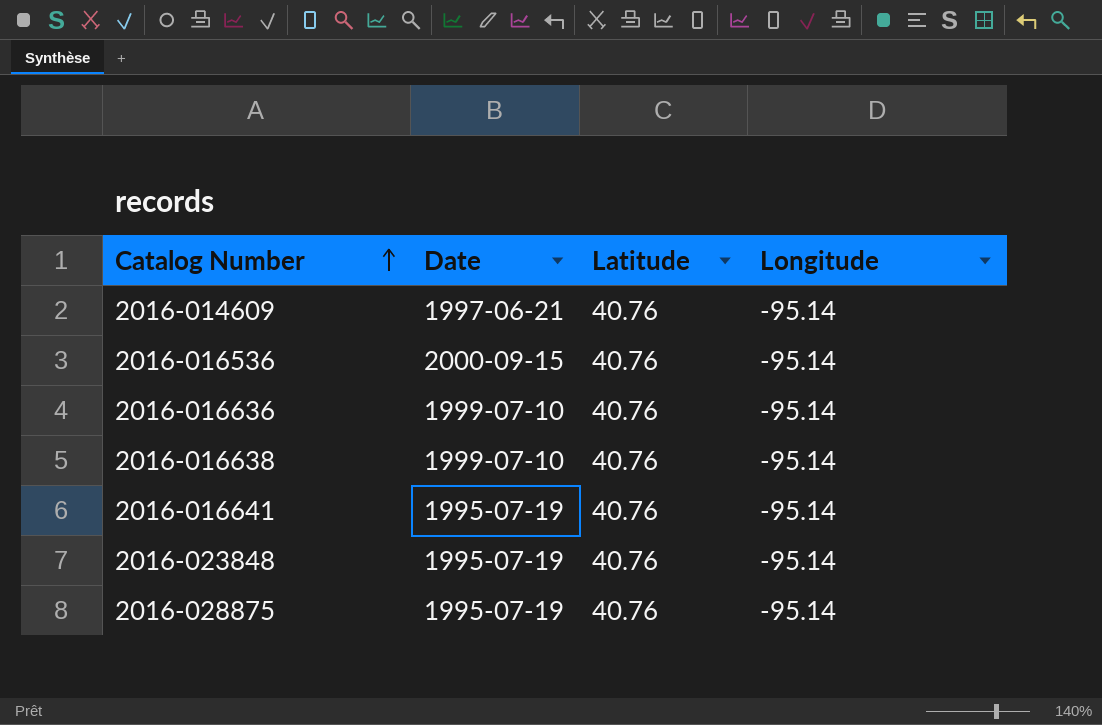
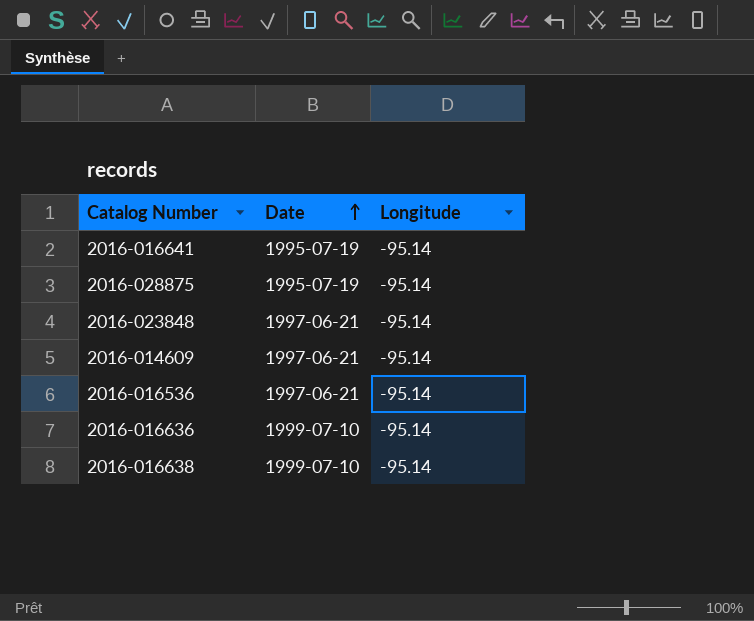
row order: Catalog Number ascending -> Date ascending
column Latitude | position: 3 -> none
2016-023848 | Date: 1995-07-19 -> 1997-06-21
2016-016536 | Date: 2000-09-15 -> 1997-06-21

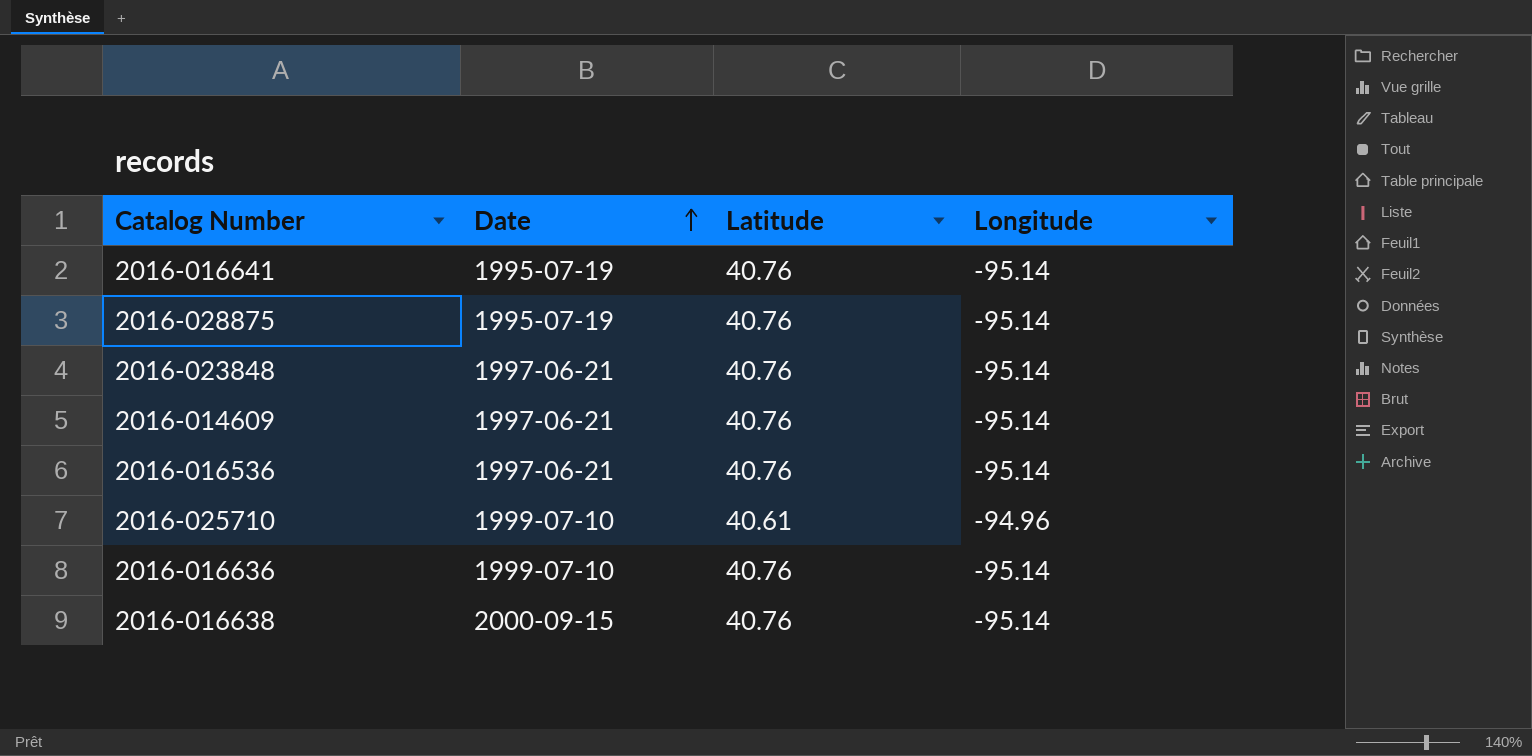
column Latitude | position: none -> 3
row 2016-025710: none -> 1999-07-10 | 40.61 | -94.96
2016-016638 | Date: 1999-07-10 -> 2000-09-15

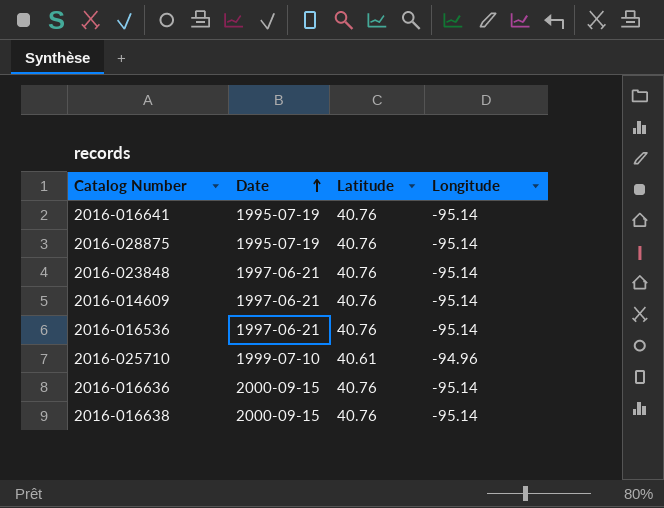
2016-016636 | Date: 1999-07-10 -> 2000-09-15

